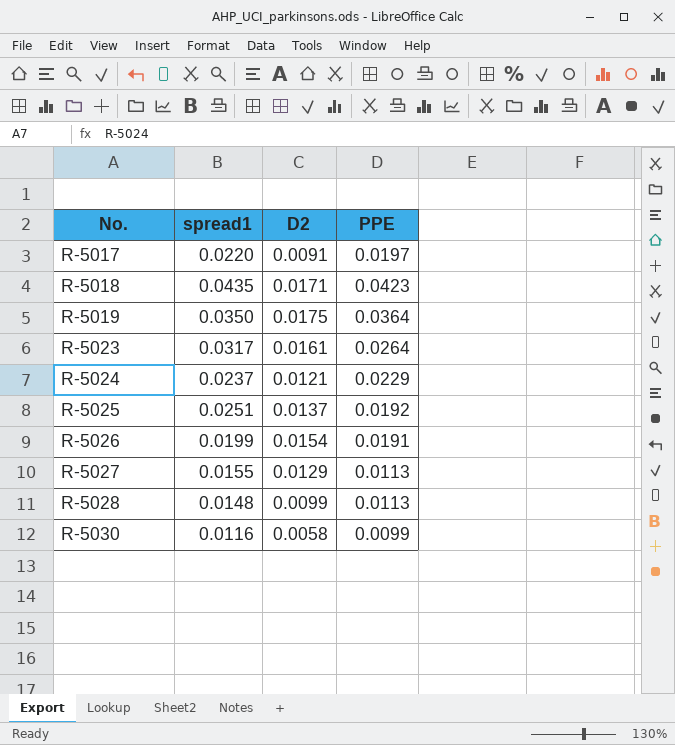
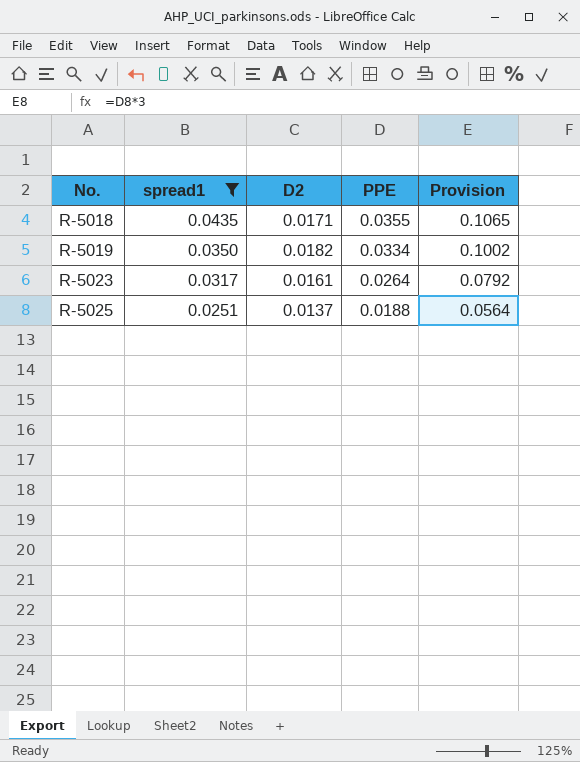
filter: none -> spread1 >= 0.0251
column Provision | formula: none -> [PPE] * 3
R-5018 | PPE: 0.0423 -> 0.0355
R-5019 | D2: 0.0175 -> 0.0182
R-5019 | PPE: 0.0364 -> 0.0334
R-5025 | PPE: 0.0192 -> 0.0188

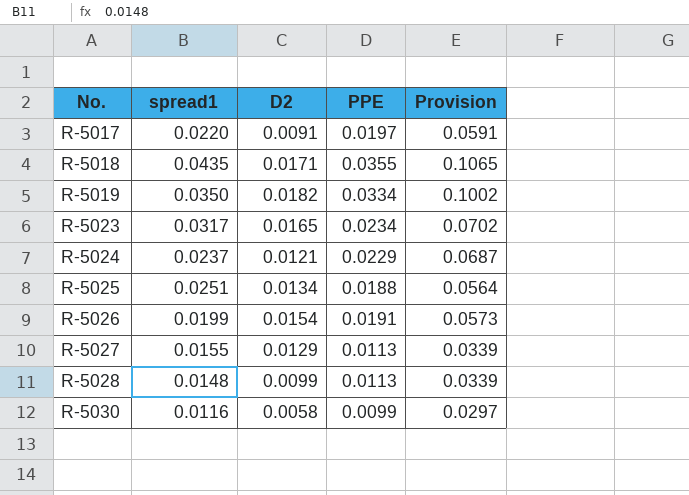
filter: spread1 >= 0.0251 -> none
R-5023 | D2: 0.0161 -> 0.0165
R-5023 | PPE: 0.0264 -> 0.0234
R-5023 | Provision: 0.0792 -> 0.0702
R-5025 | D2: 0.0137 -> 0.0134

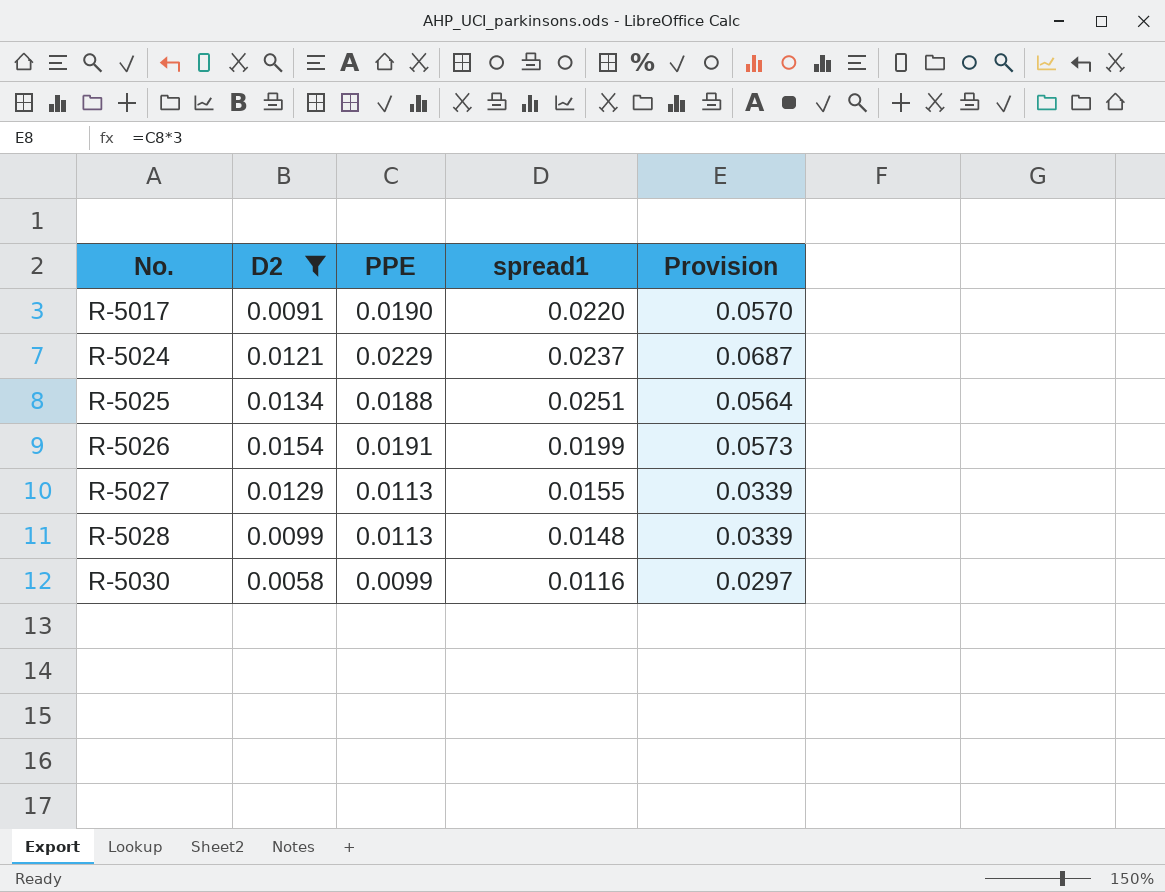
filter: none -> D2 <= 0.0154
column spread1 | position: 2 -> 4
R-5017 | PPE: 0.0197 -> 0.0190
R-5017 | Provision: 0.0591 -> 0.0570

